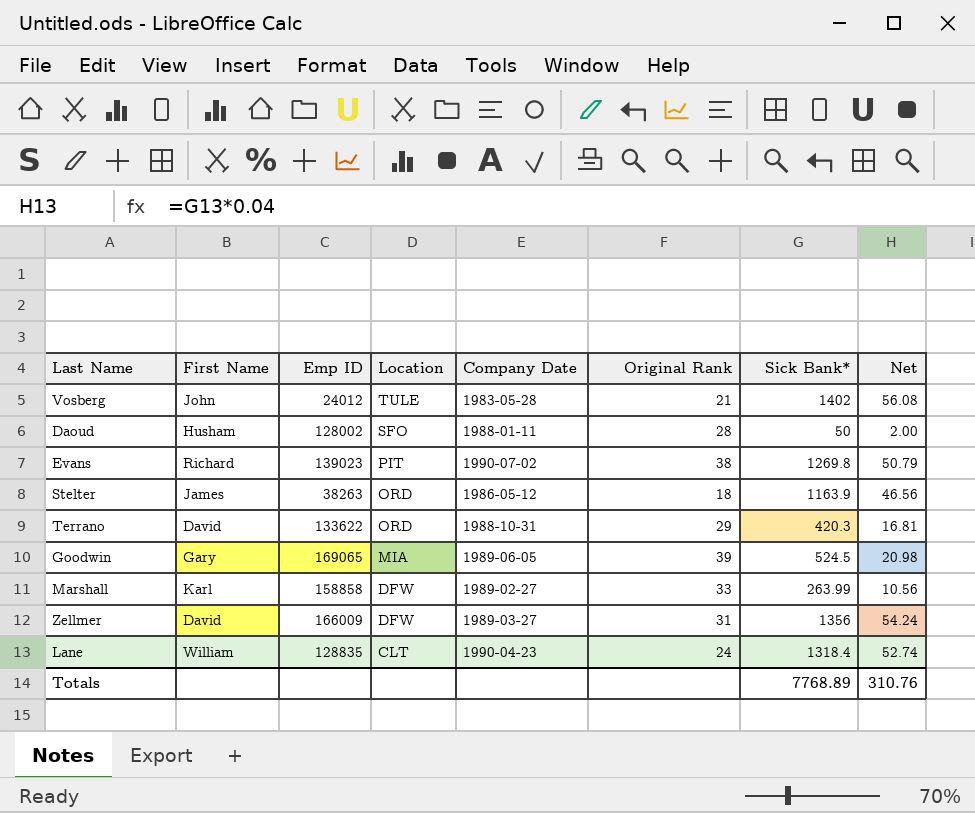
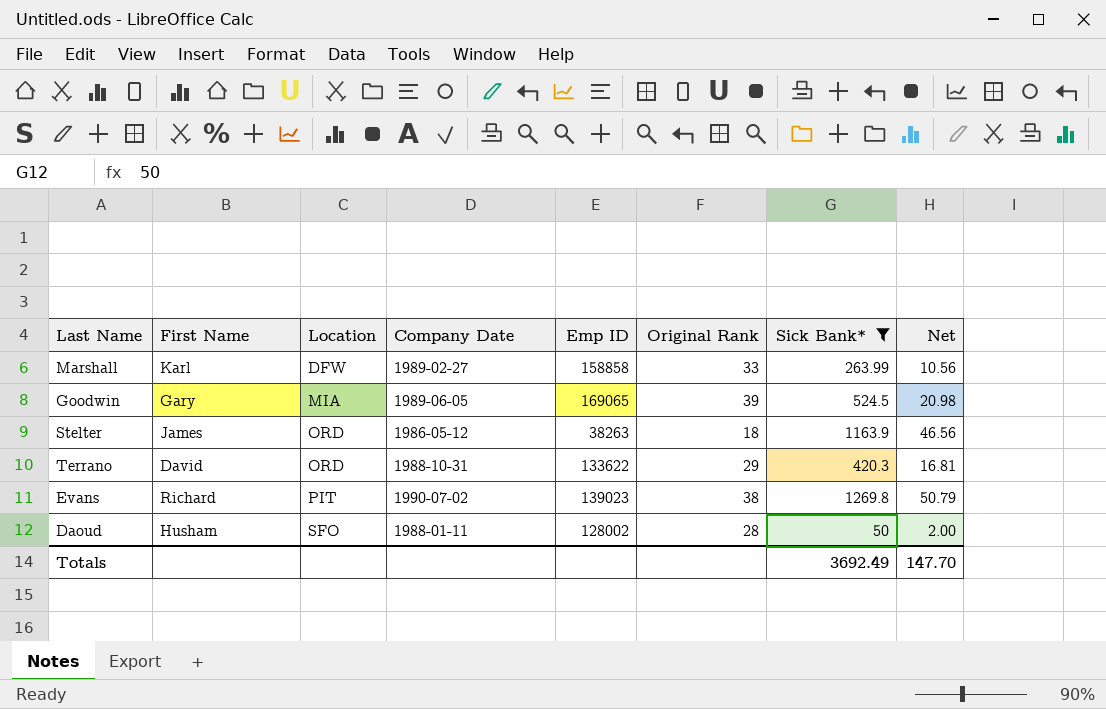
filter: none -> Sick Bank* <= 1269.8
row order: Location descending -> Location ascending
column Emp ID | position: 3 -> 5
Totals | Sick Bank*: 7768.89 -> 3692.49
Totals | Net: 310.76 -> 147.70

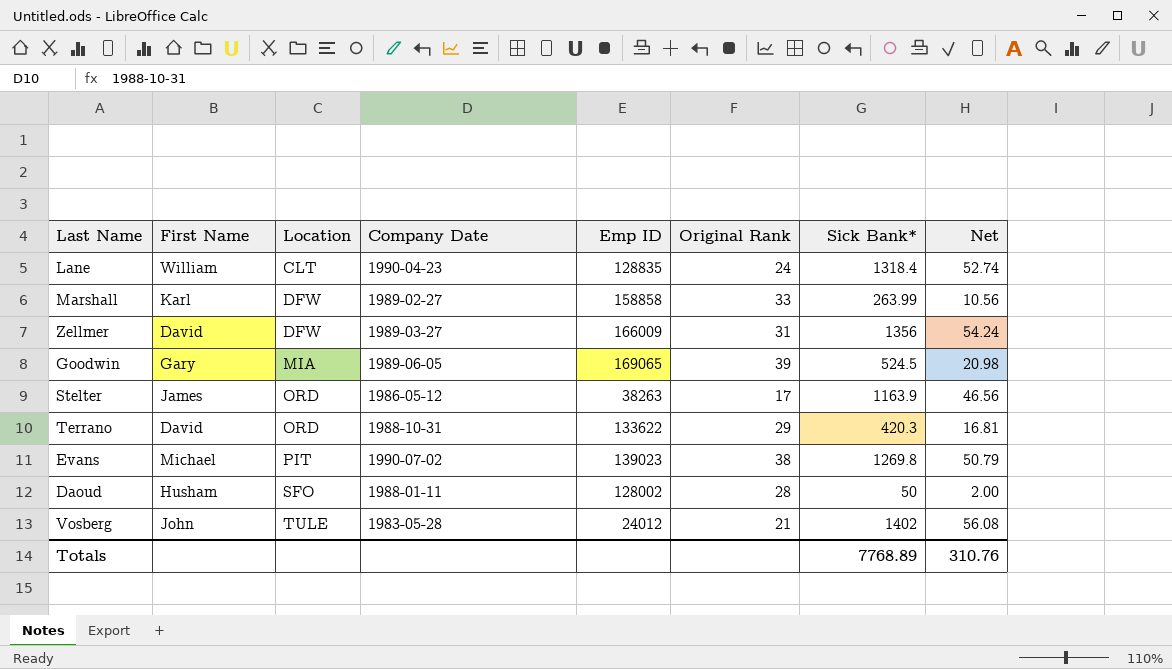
filter: Sick Bank* <= 1269.8 -> none
Stelter | Original Rank: 18 -> 17
Evans | First Name: Richard -> Michael
Totals | Sick Bank*: 3692.49 -> 7768.89
Totals | Net: 147.70 -> 310.76

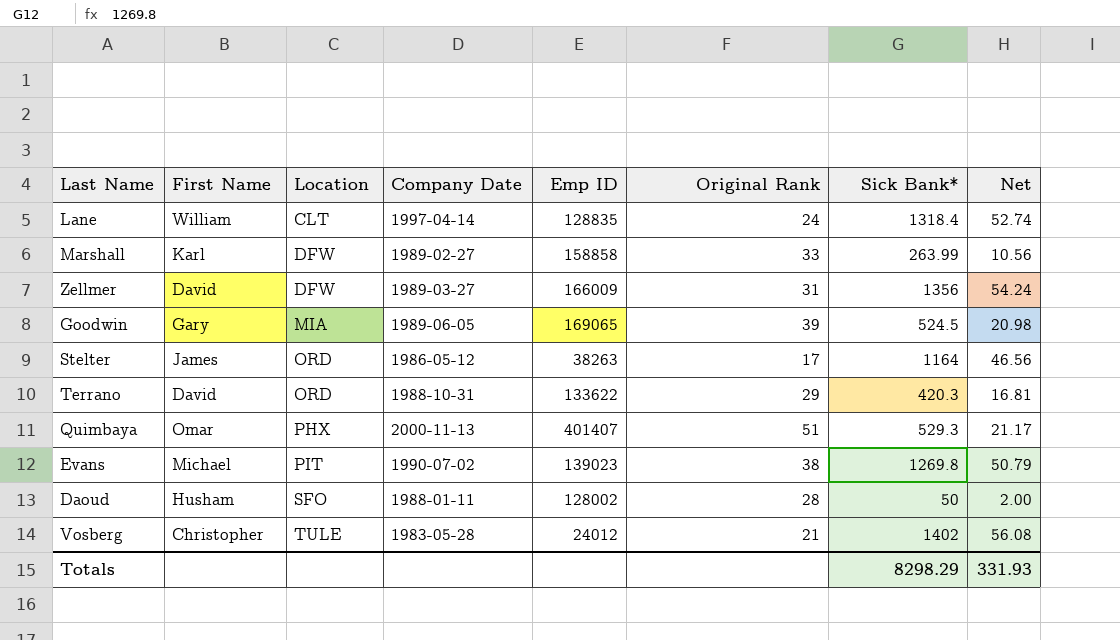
Lane | Company Date: 1990-04-23 -> 1997-04-14
Stelter | Sick Bank*: 1163.9 -> 1164
row Quimbaya: none -> Omar | PHX | 2000-11-13 | 401407 | 51 | 529.3 | 21.17
Vosberg | First Name: John -> Christopher
Totals | Sick Bank*: 7768.89 -> 8298.29
Totals | Net: 310.76 -> 331.93

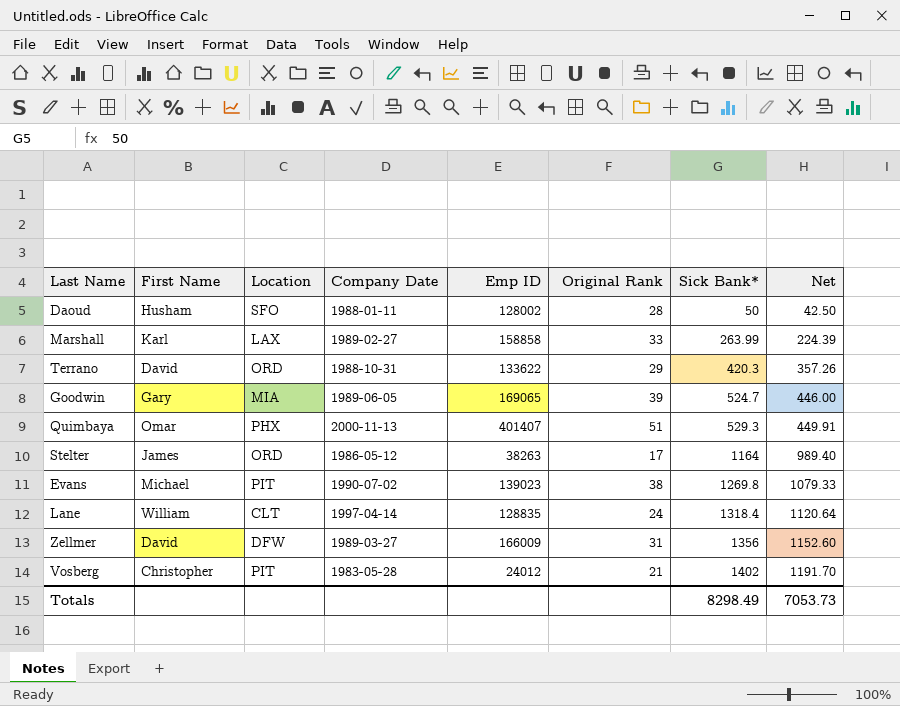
row order: Location ascending -> Sick Bank* ascending
column Net | formula: [Sick Bank*] * 0.04 -> [Sick Bank*] * 0.85
Marshall | Location: DFW -> LAX
Goodwin | Sick Bank*: 524.5 -> 524.7
Vosberg | Location: TULE -> PIT
Totals | Sick Bank*: 8298.29 -> 8298.49
Totals | Net: 331.93 -> 7053.73

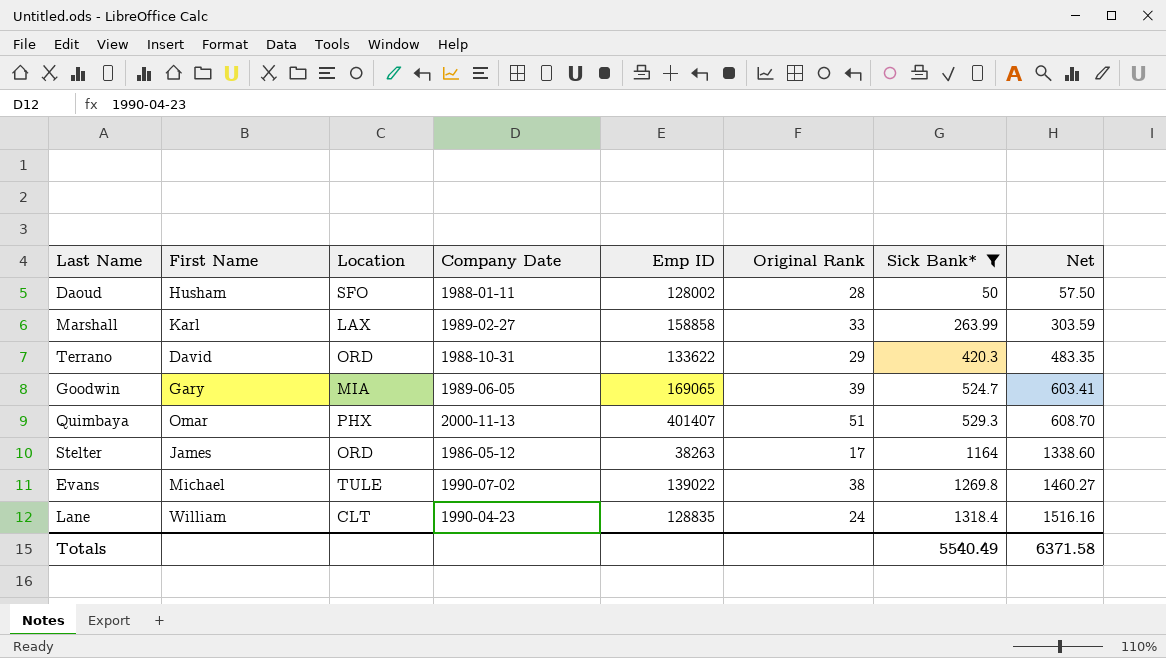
filter: none -> Sick Bank* <= 1318.4
column Net | formula: [Sick Bank*] * 0.85 -> [Sick Bank*] * 1.15
Evans | Location: PIT -> TULE
Evans | Emp ID: 139023 -> 139022
Lane | Company Date: 1997-04-14 -> 1990-04-23
Totals | Sick Bank*: 8298.49 -> 5540.49
Totals | Net: 7053.73 -> 6371.58

